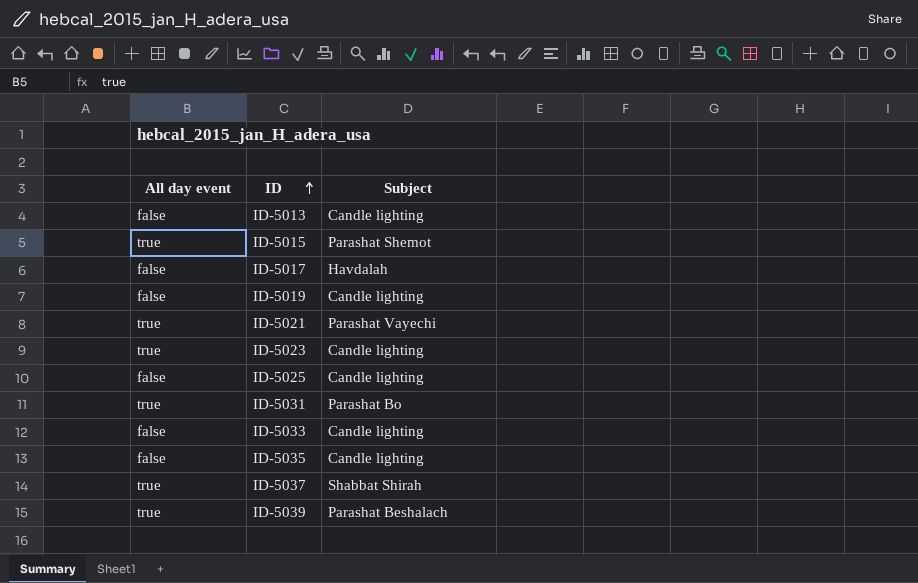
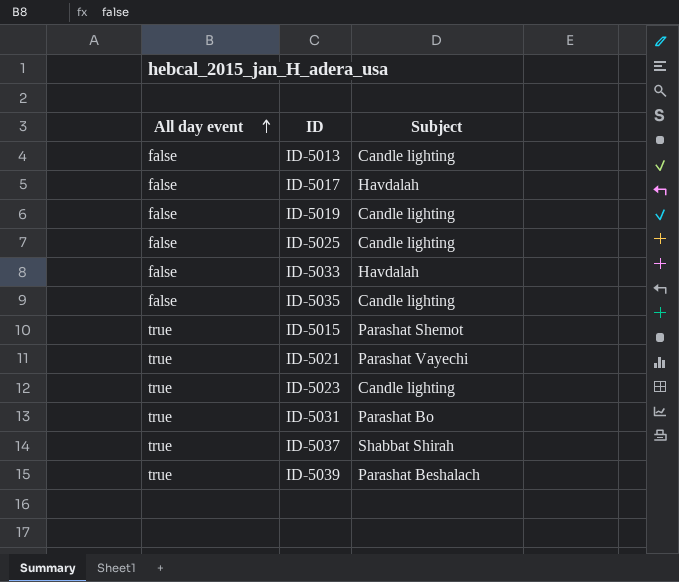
row order: ID ascending -> All day event ascending
ID-5033 | Subject: Candle lighting -> Havdalah

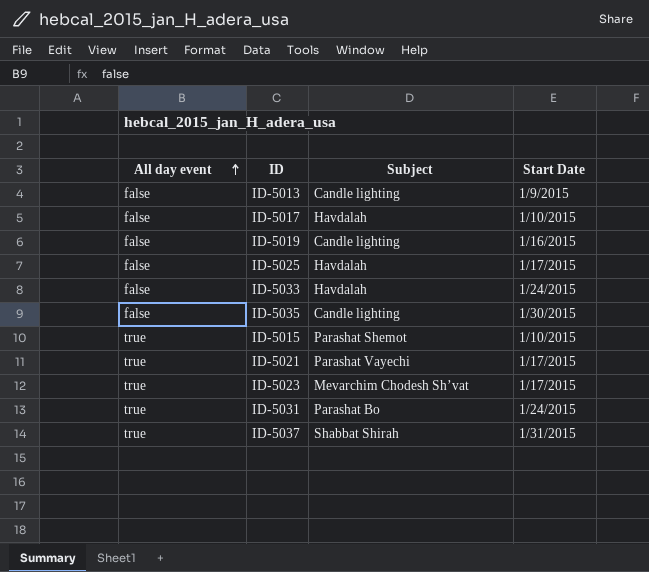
column Start Date | position: none -> 4
row ID-5039: true | Parashat Beshalach -> none
ID-5025 | Subject: Candle lighting -> Havdalah
ID-5023 | Subject: Candle lighting -> Mevarchim Chodesh Sh’vat

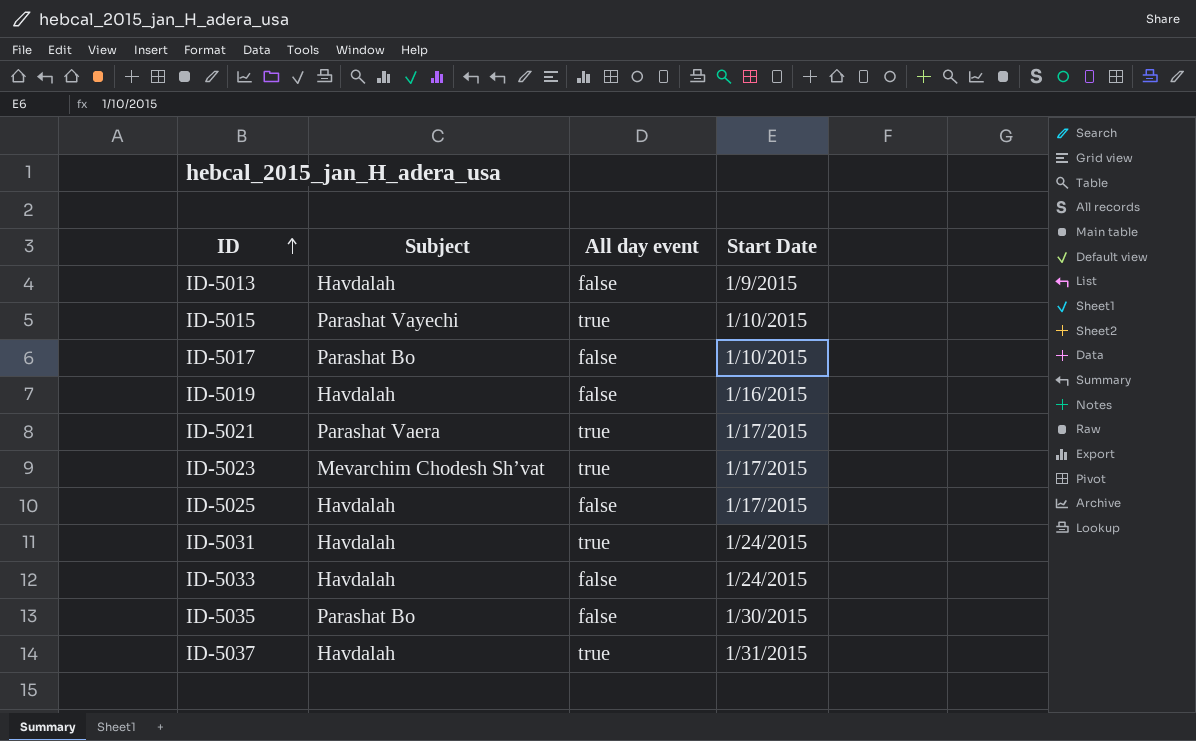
row order: All day event ascending -> ID ascending
column All day event | position: 1 -> 3
ID-5013 | Subject: Candle lighting -> Havdalah
ID-5015 | Subject: Parashat Shemot -> Parashat Vayechi
ID-5017 | Subject: Havdalah -> Parashat Bo
ID-5019 | Subject: Candle lighting -> Havdalah
ID-5021 | Subject: Parashat Vayechi -> Parashat Vaera
ID-5031 | Subject: Parashat Bo -> Havdalah
ID-5035 | Subject: Candle lighting -> Parashat Bo
ID-5037 | Subject: Shabbat Shirah -> Havdalah

